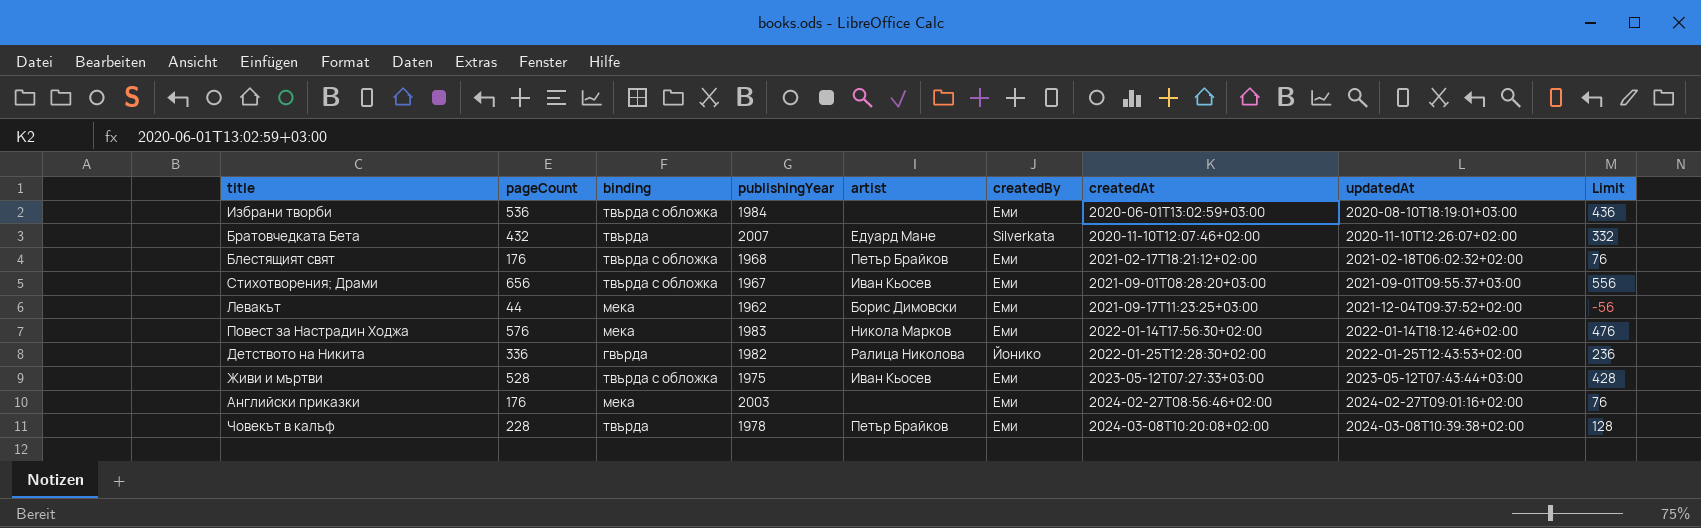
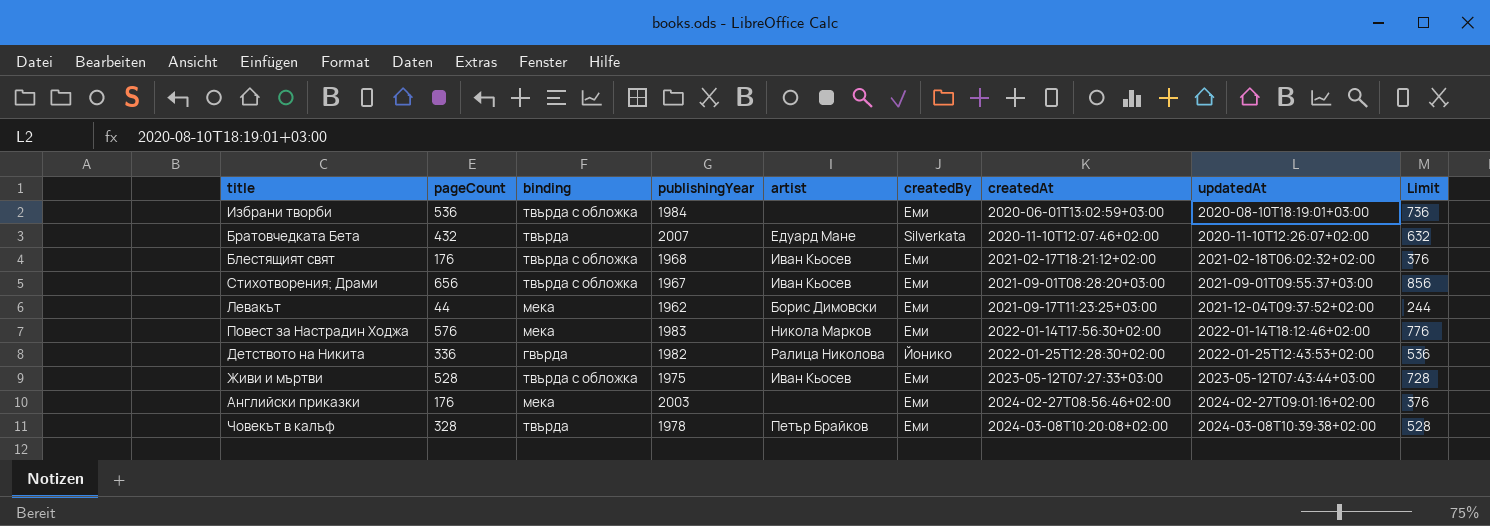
column Limit | formula: [pageCount] - 100 -> [pageCount] + 200
Блестящият свят | artist: Петър Брайков -> Иван Кьосев
Човекът в калъф | pageCount: 228 -> 328

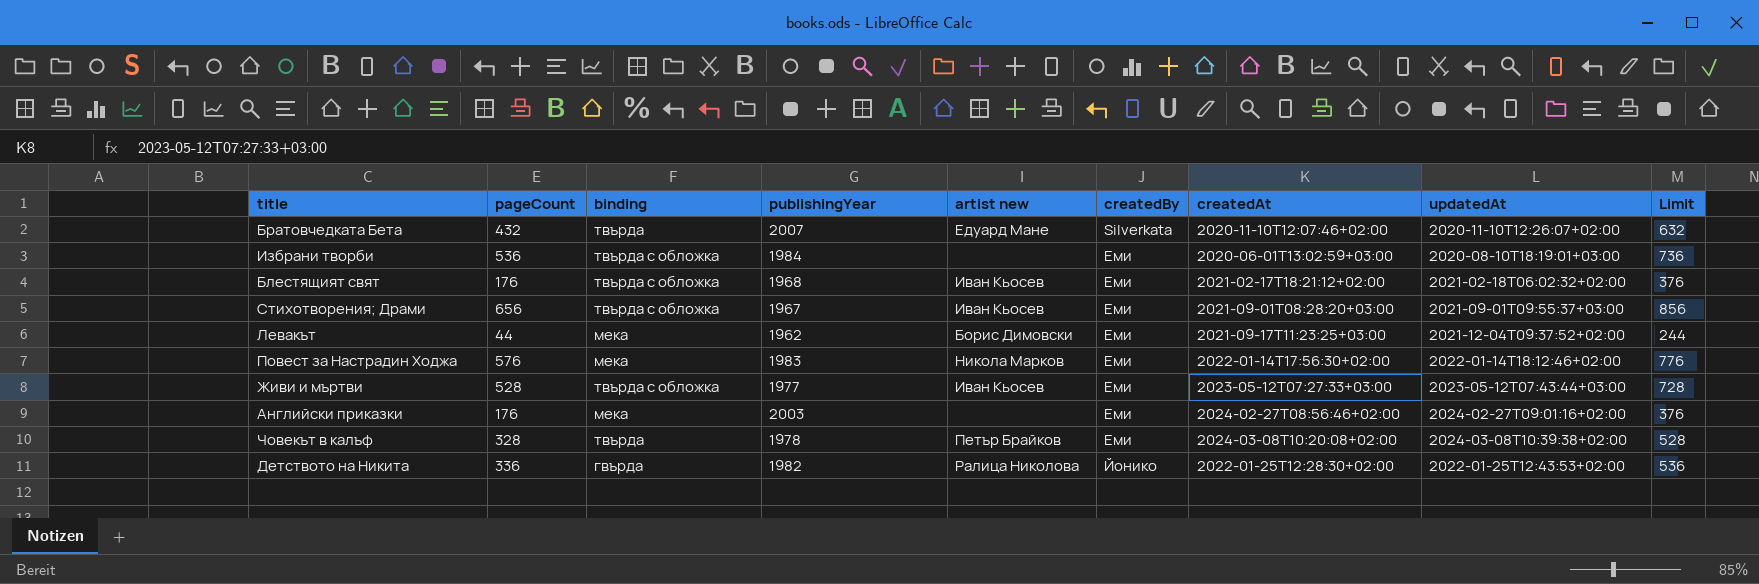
row order: createdAt ascending -> createdBy ascending
column name: artist -> artist new
Живи и мъртви | publishingYear: 1975 -> 1977

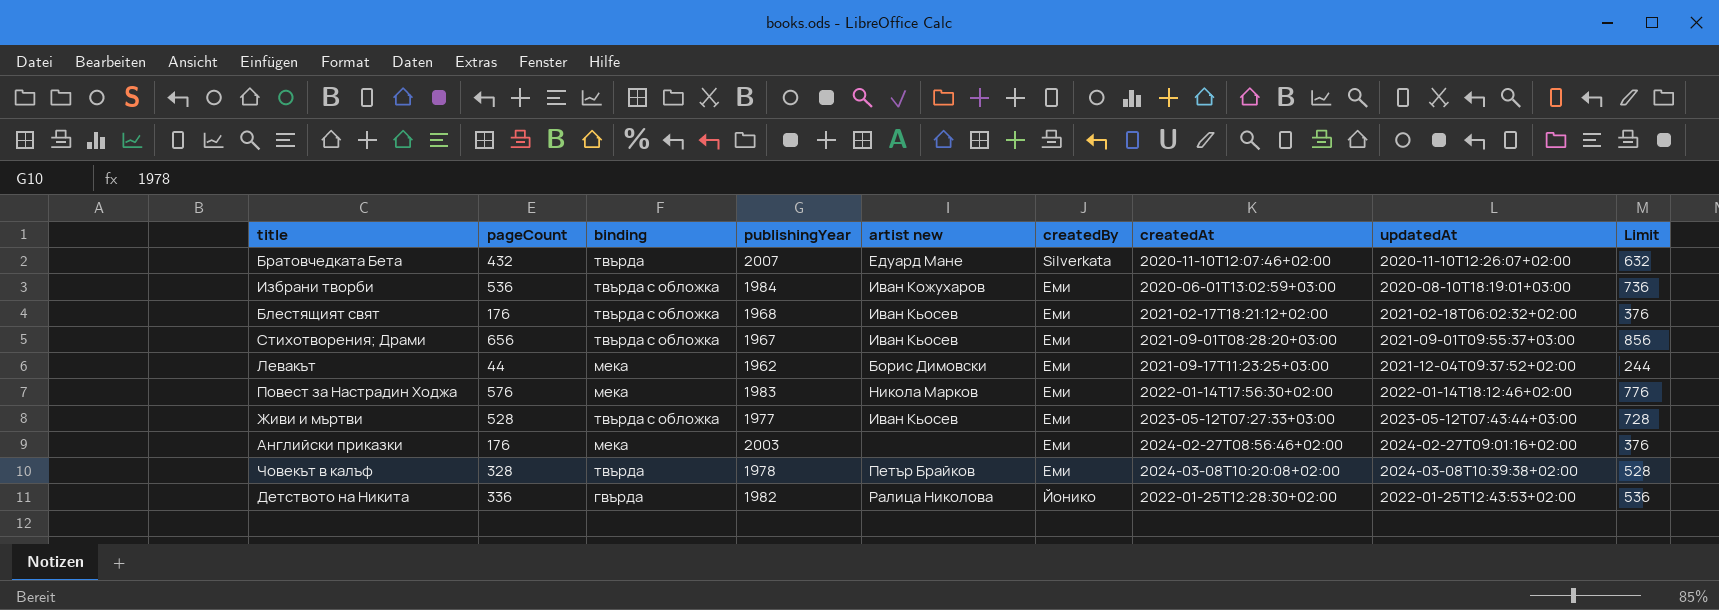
Избрани творби | artist new: none -> Иван Кожухаров

